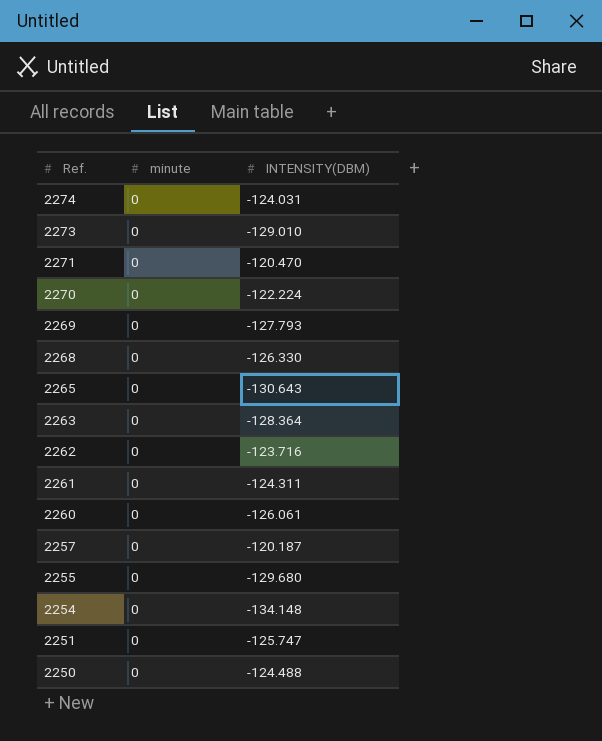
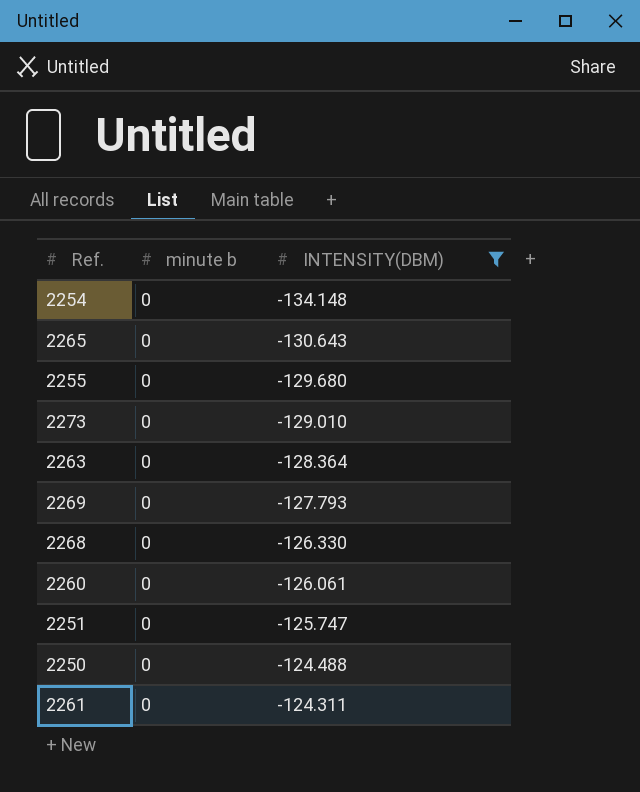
filter: none -> INTENSITY(DBM) <= -124.311
row order: Ref. descending -> INTENSITY(DBM) ascending
column name: minute -> minute b

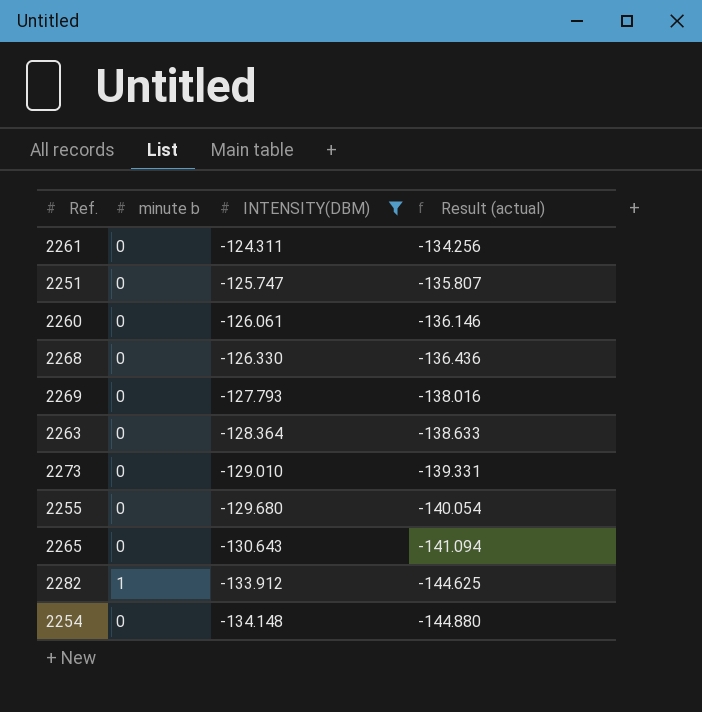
row order: INTENSITY(DBM) ascending -> INTENSITY(DBM) descending
column Result (actual) | formula: none -> [INTENSITY(DBM)] * 1.08
row 2250: 0 | -124.488 -> none
row 2282: none -> 1 | -133.912 | -144.625

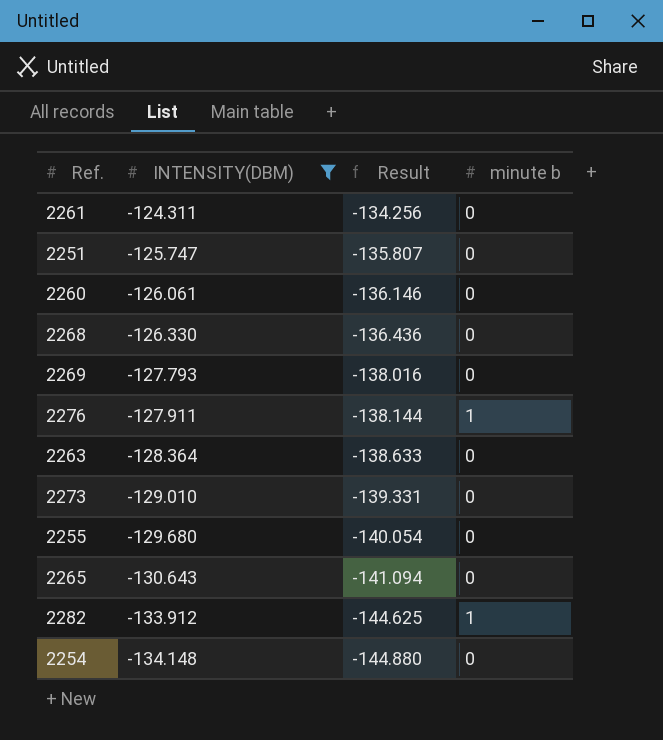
column name: Result (actual) -> Result
column minute b | position: 2 -> 4
row 2276: none -> -127.911 | -138.144 | 1

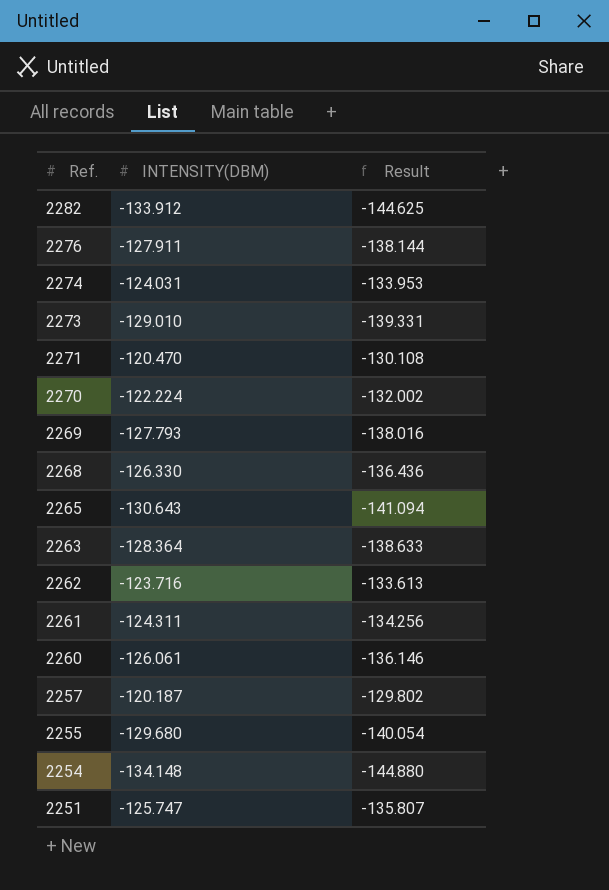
filter: INTENSITY(DBM) <= -124.311 -> none
row order: INTENSITY(DBM) descending -> Ref. descending
column minute b | position: 4 -> none

